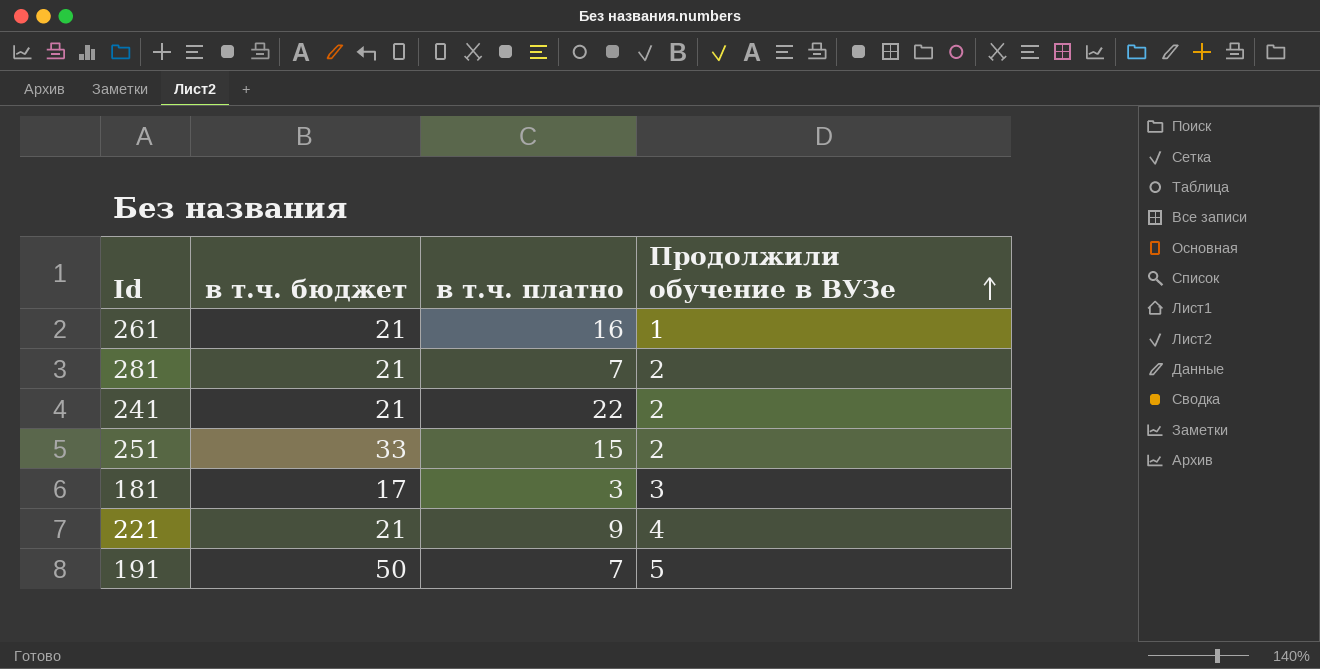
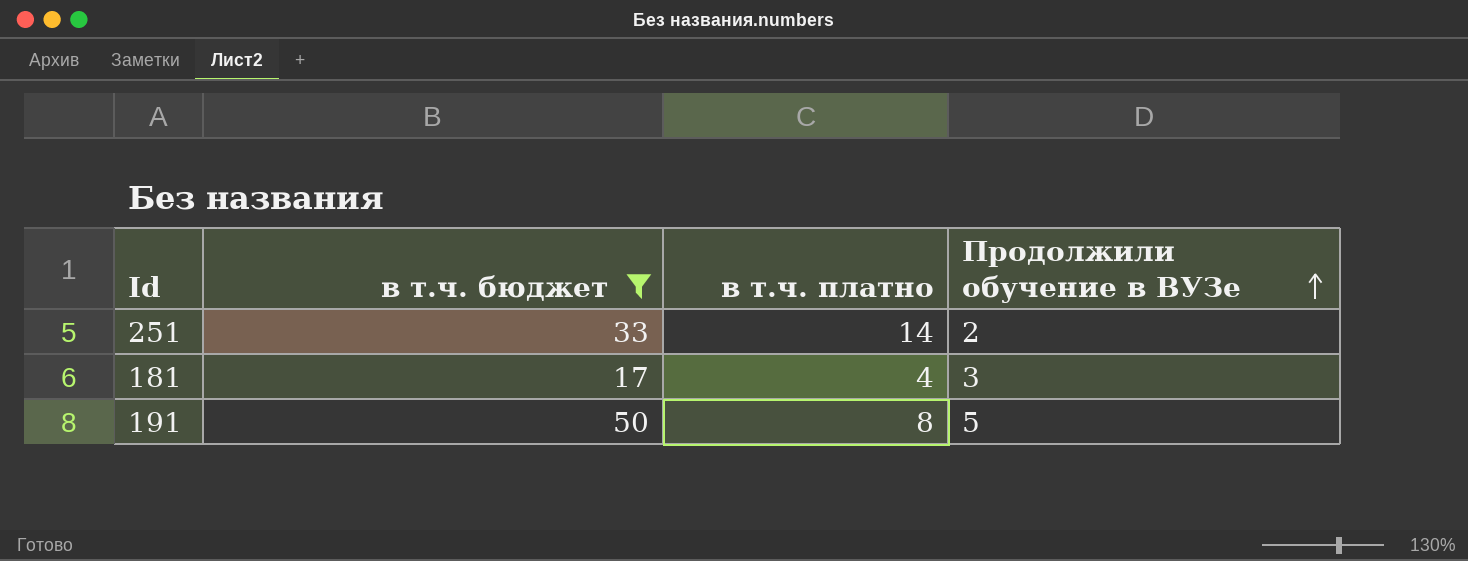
filter: none -> в т.ч. бюджет != 21
251 | в т.ч. платно: 15 -> 14
181 | в т.ч. платно: 3 -> 4
191 | в т.ч. платно: 7 -> 8

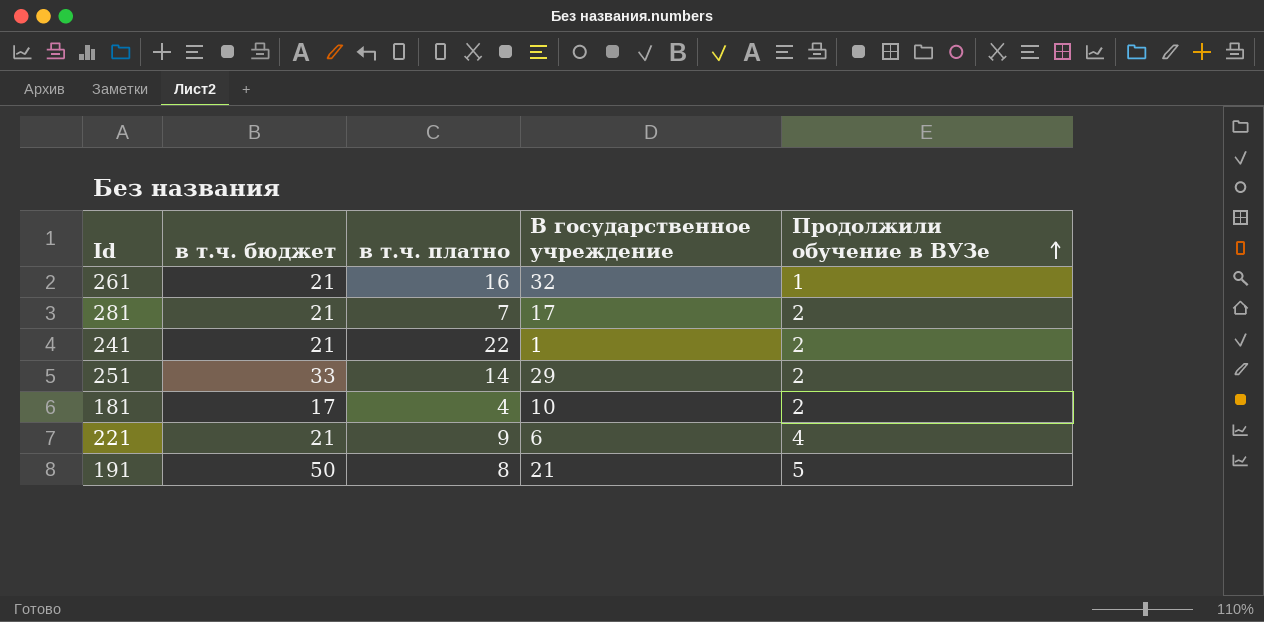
filter: в т.ч. бюджет != 21 -> none
column В государственное учреждение | position: none -> 4
181 | Продолжили обучение в ВУЗе: 3 -> 2

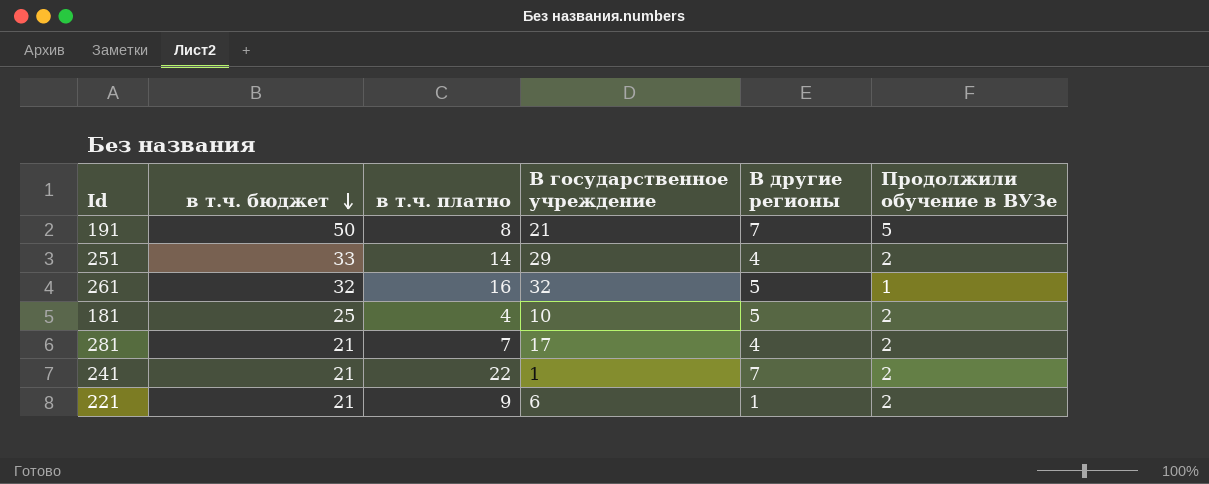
row order: Продолжили обучение в ВУЗе ascending -> в т.ч. бюджет descending
column В другие регионы | position: none -> 5
261 | в т.ч. бюджет: 21 -> 32
181 | в т.ч. бюджет: 17 -> 25
221 | Продолжили обучение в ВУЗе: 4 -> 2

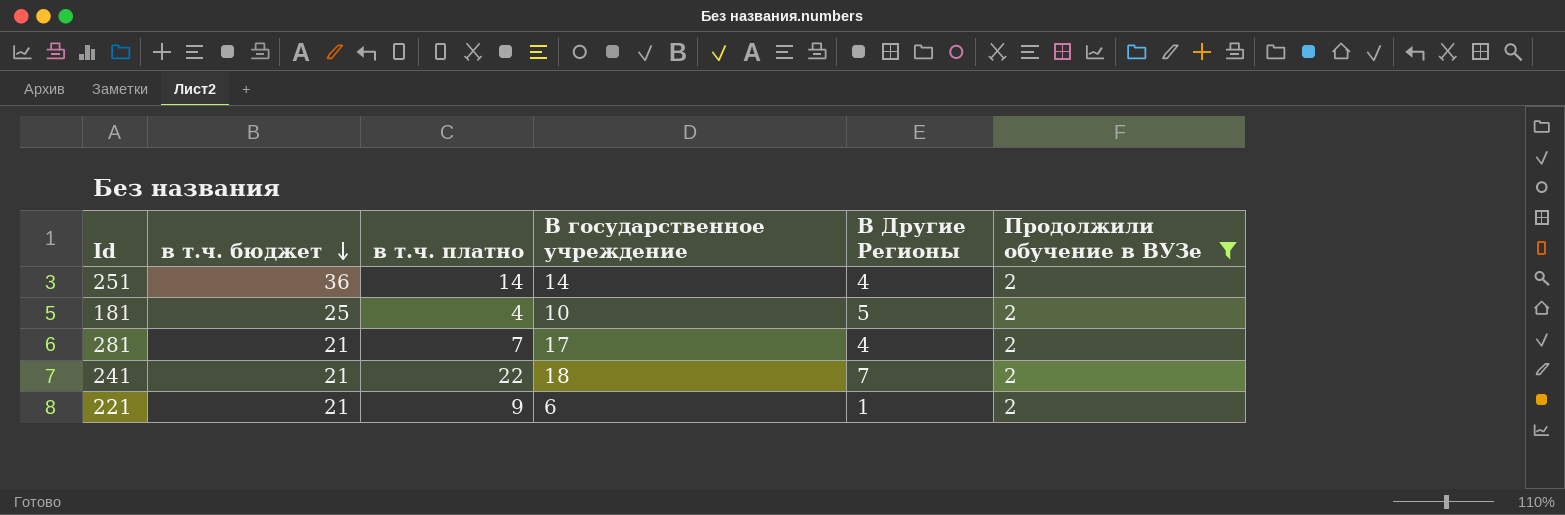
filter: none -> Продолжили обучение в ВУЗе = 2
column name: В другие регионы -> В Другие Регионы
251 | в т.ч. бюджет: 33 -> 36
251 | В государственное учреждение: 29 -> 14
241 | В государственное учреждение: 1 -> 18

